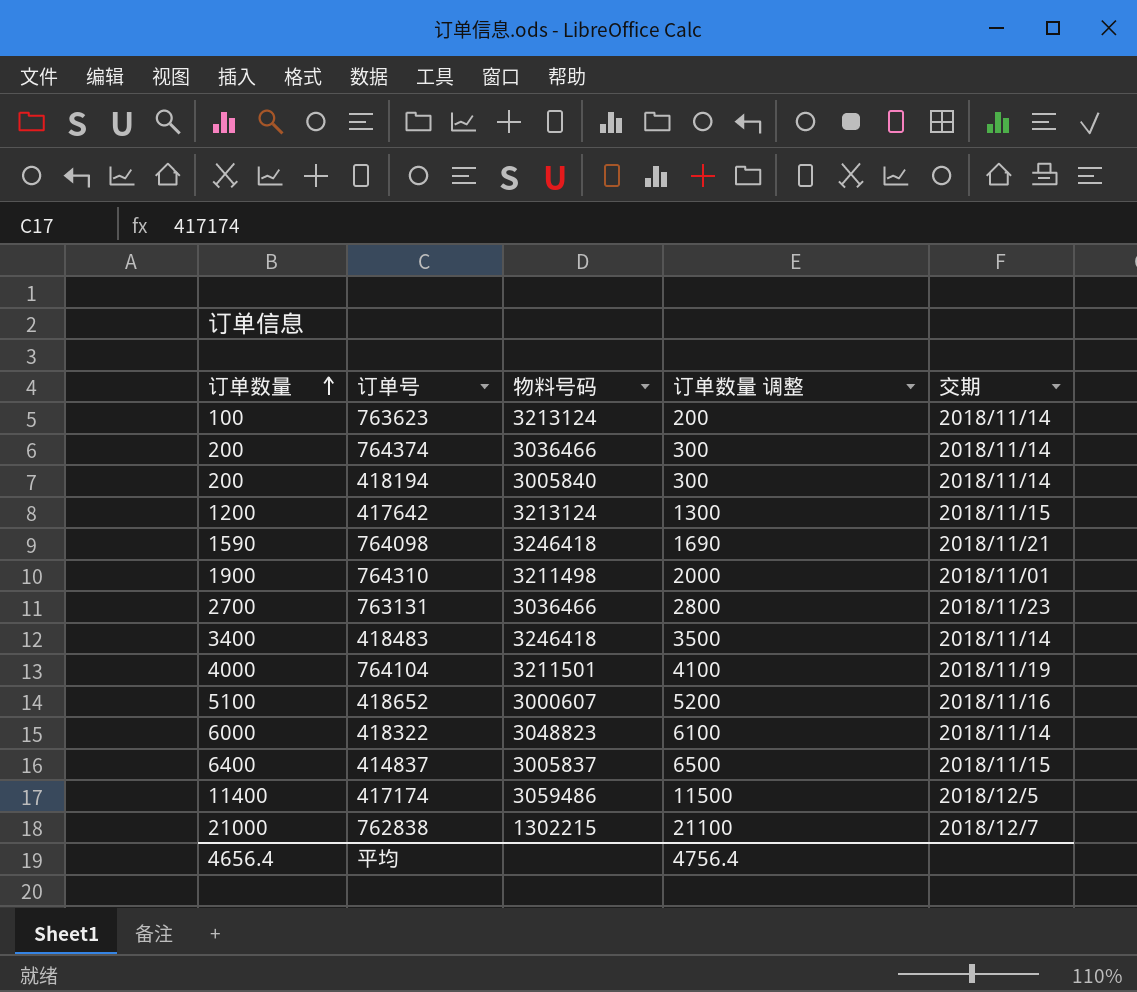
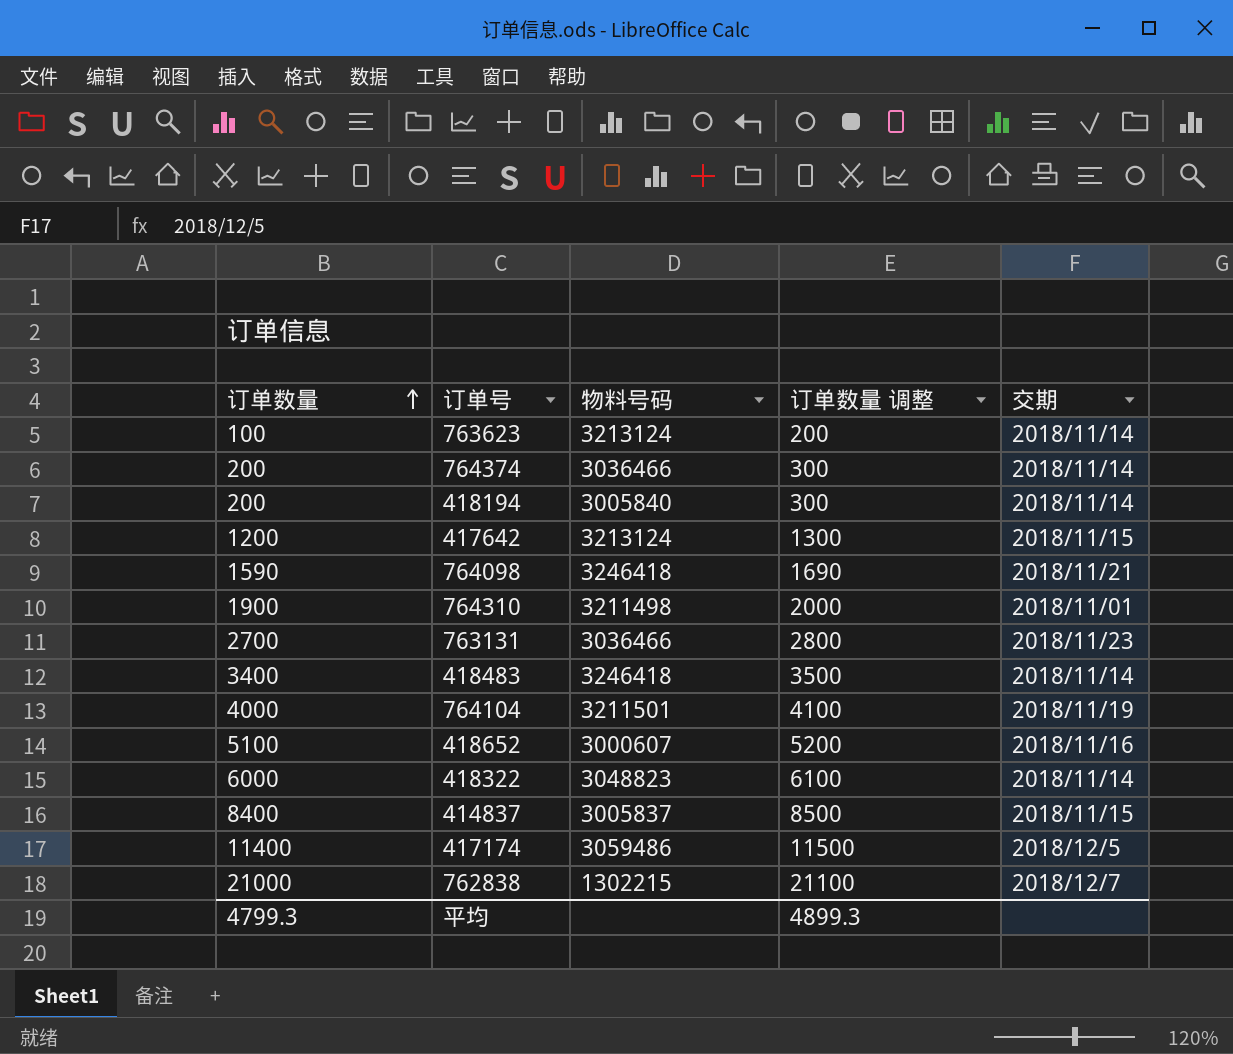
414837 | 订单数量: 6400 -> 8400
414837 | 订单数量 调整: 6500 -> 8500
平均 | 订单数量: 4656.4 -> 4799.3
平均 | 订单数量 调整: 4756.4 -> 4899.3

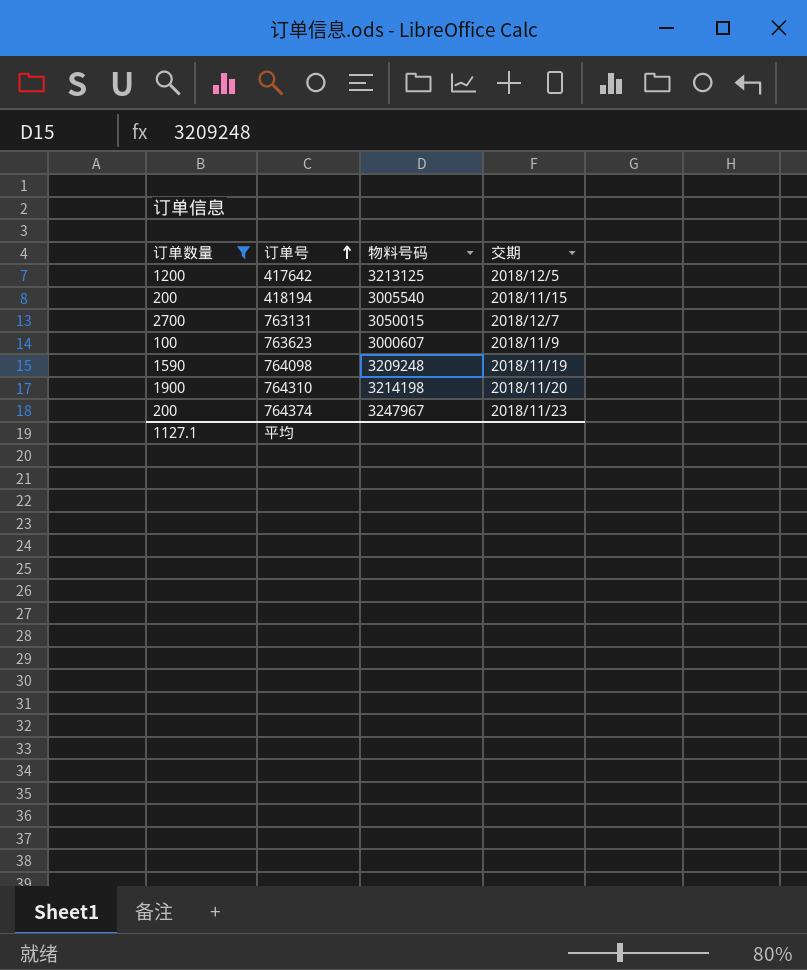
filter: none -> 订单数量 <= 2700
row order: 订单数量 ascending -> 订单号 ascending
column 订单数量 调整 | formula: [订单数量] + 100 -> none
417642 | 物料号码: 3213124 -> 3213125
417642 | 交期: 2018/11/15 -> 2018/12/5
418194 | 物料号码: 3005840 -> 3005540
418194 | 交期: 2018/11/14 -> 2018/11/15
763131 | 物料号码: 3036466 -> 3050015
763131 | 交期: 2018/11/23 -> 2018/12/7
763623 | 物料号码: 3213124 -> 3000607
763623 | 交期: 2018/11/14 -> 2018/11/9
764098 | 物料号码: 3246418 -> 3209248
764098 | 交期: 2018/11/21 -> 2018/11/19
764310 | 物料号码: 3211498 -> 3214198
764310 | 交期: 2018/11/01 -> 2018/11/20
764374 | 物料号码: 3036466 -> 3247967
764374 | 交期: 2018/11/14 -> 2018/11/23
平均 | 订单数量: 4799.3 -> 1127.1

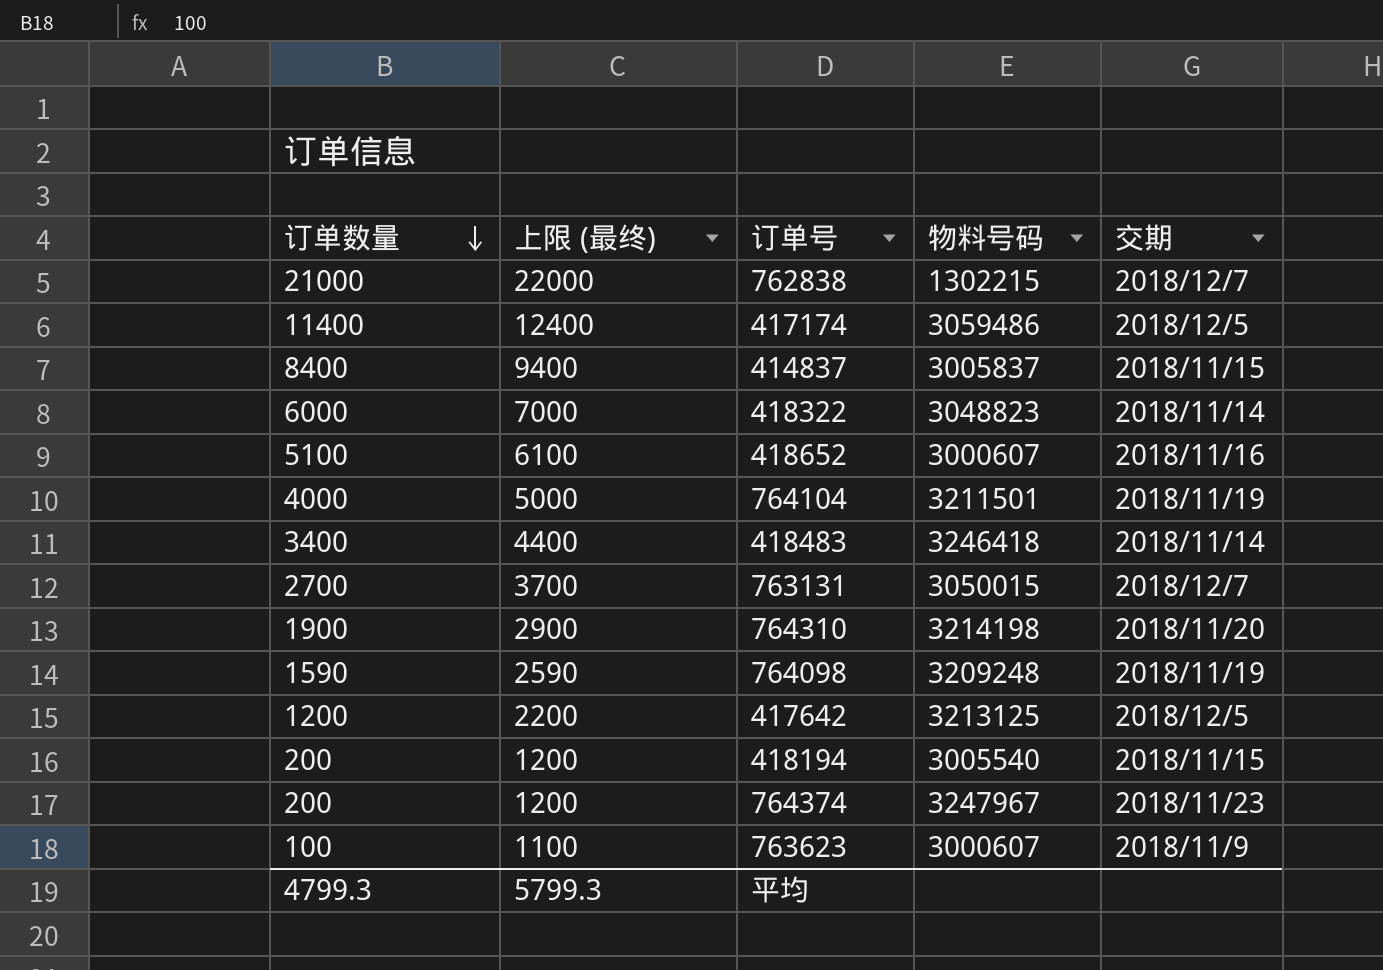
filter: 订单数量 <= 2700 -> none
row order: 订单号 ascending -> 订单数量 descending
column 上限 (最终) | formula: none -> [订单数量] + 1000
平均 | 订单数量: 1127.1 -> 4799.3

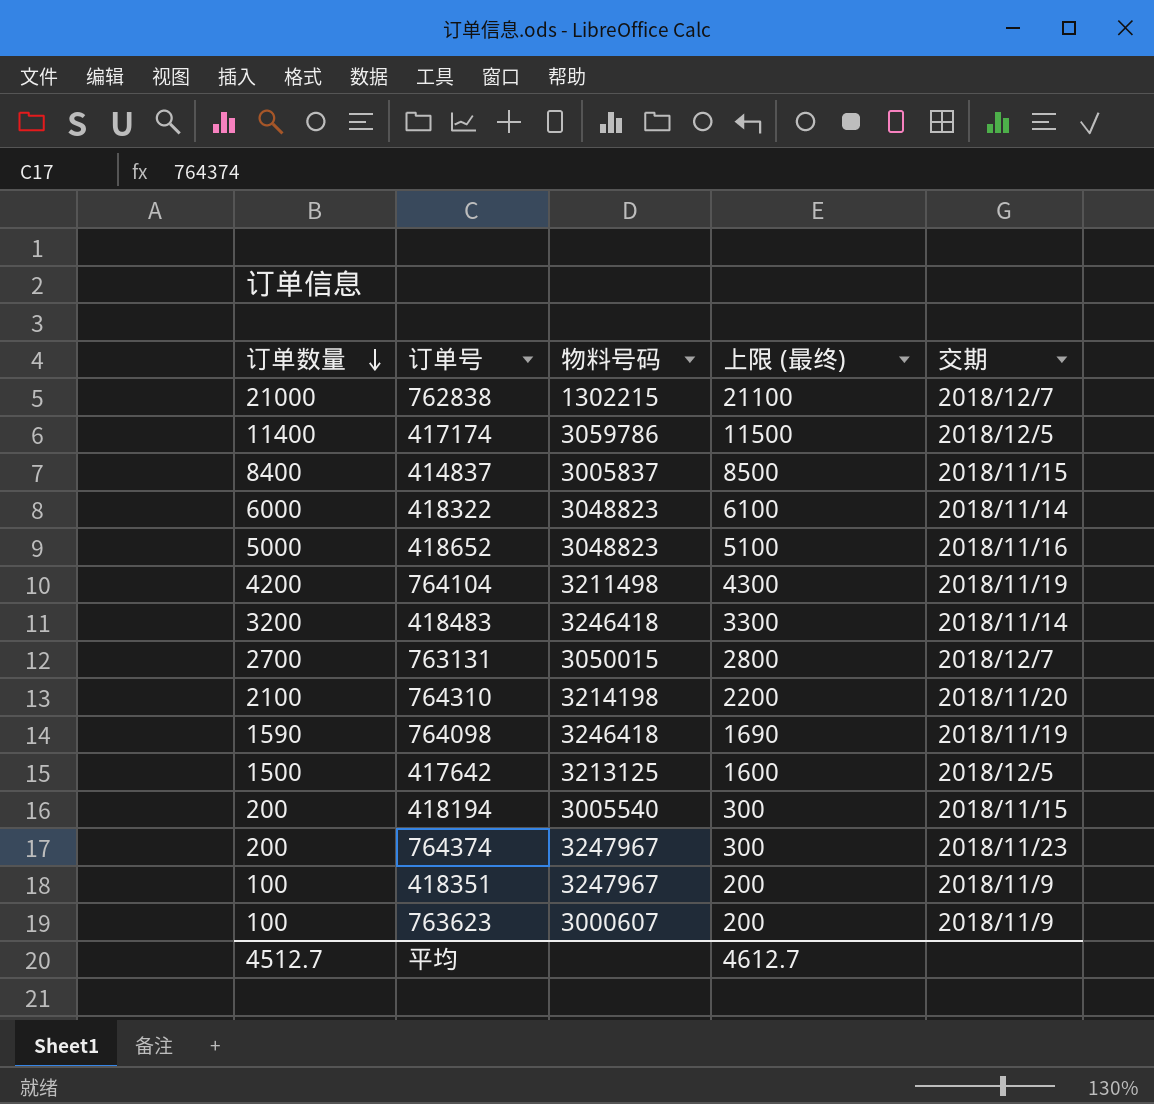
column 上限 (最终) | formula: [订单数量] + 1000 -> [订单数量] + 100
column 上限 (最终) | position: 2 -> 4
417174 | 物料号码: 3059486 -> 3059786
418652 | 订单数量: 5100 -> 5000
418652 | 物料号码: 3000607 -> 3048823
764104 | 订单数量: 4000 -> 4200
764104 | 物料号码: 3211501 -> 3211498
418483 | 订单数量: 3400 -> 3200
764310 | 订单数量: 1900 -> 2100
764098 | 物料号码: 3209248 -> 3246418
417642 | 订单数量: 1200 -> 1500
row 418351: none -> 100 | 3247967 | 200 | 2018/11/9
平均 | 订单数量: 4799.3 -> 4512.7
平均 | 上限 (最终): 5799.3 -> 4612.7

